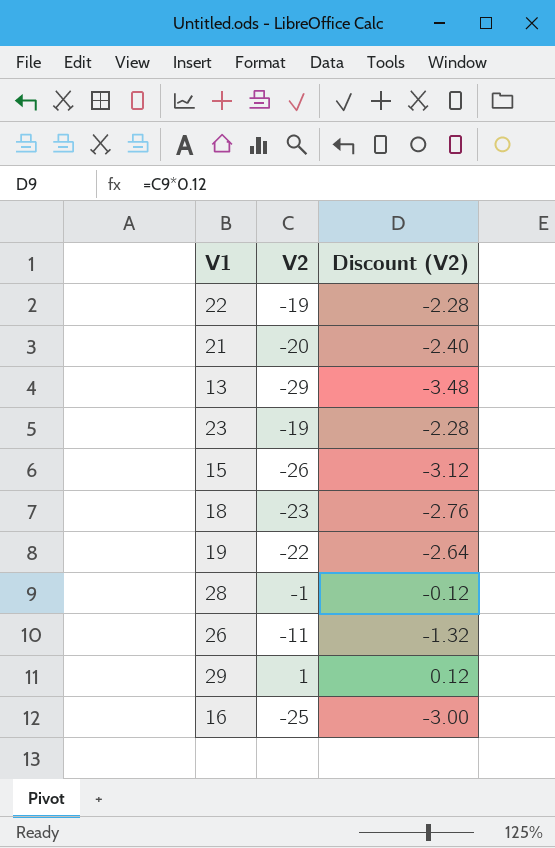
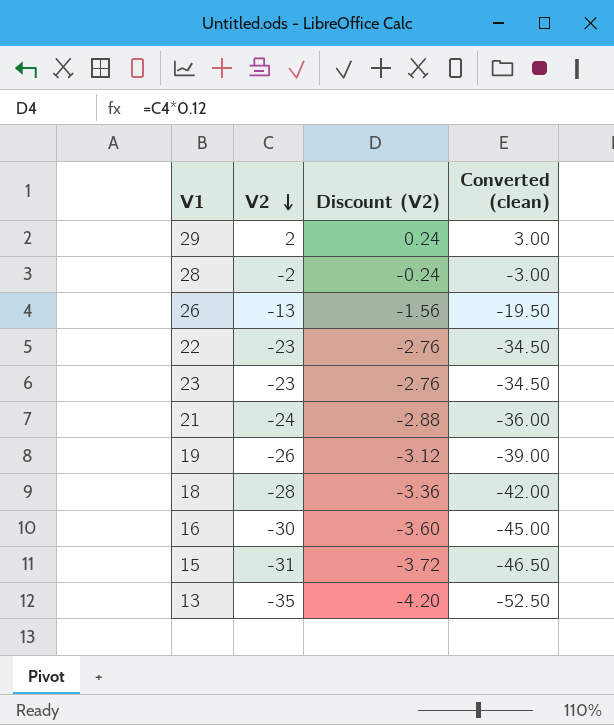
row order: none -> V2 descending
column Converted (clean) | formula: none -> [V2] * 1.5
29 | V2: 1 -> 2
29 | Discount (V2): 0.12 -> 0.24
28 | V2: -1 -> -2
28 | Discount (V2): -0.12 -> -0.24
26 | V2: -11 -> -13
26 | Discount (V2): -1.32 -> -1.56
22 | V2: -19 -> -23
22 | Discount (V2): -2.28 -> -2.76
23 | V2: -19 -> -23
23 | Discount (V2): -2.28 -> -2.76
21 | V2: -20 -> -24
21 | Discount (V2): -2.40 -> -2.88
19 | V2: -22 -> -26
19 | Discount (V2): -2.64 -> -3.12
18 | V2: -23 -> -28
18 | Discount (V2): -2.76 -> -3.36
16 | V2: -25 -> -30
16 | Discount (V2): -3.00 -> -3.60
15 | V2: -26 -> -31
15 | Discount (V2): -3.12 -> -3.72
13 | V2: -29 -> -35
13 | Discount (V2): -3.48 -> -4.20

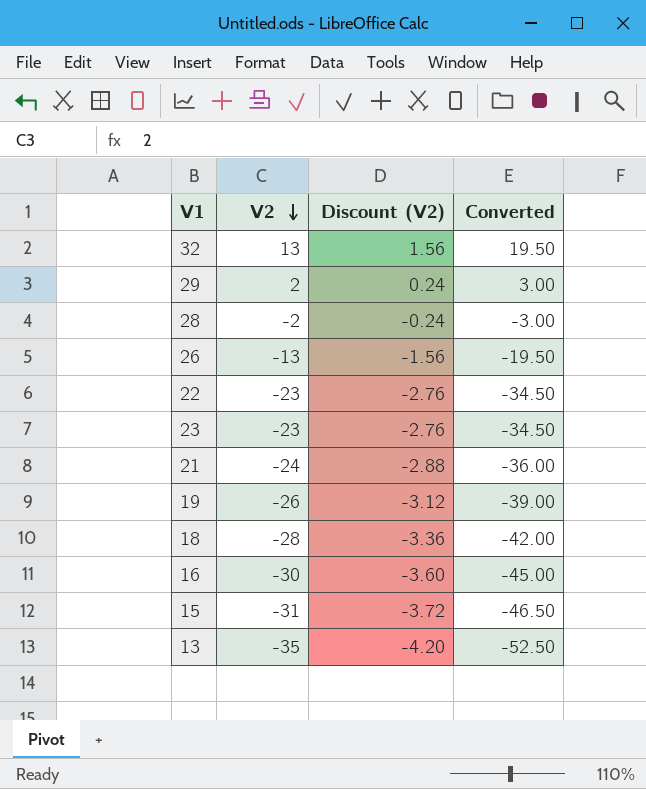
column name: Converted (clean) -> Converted
row 32: none -> 13 | 1.56 | 19.50

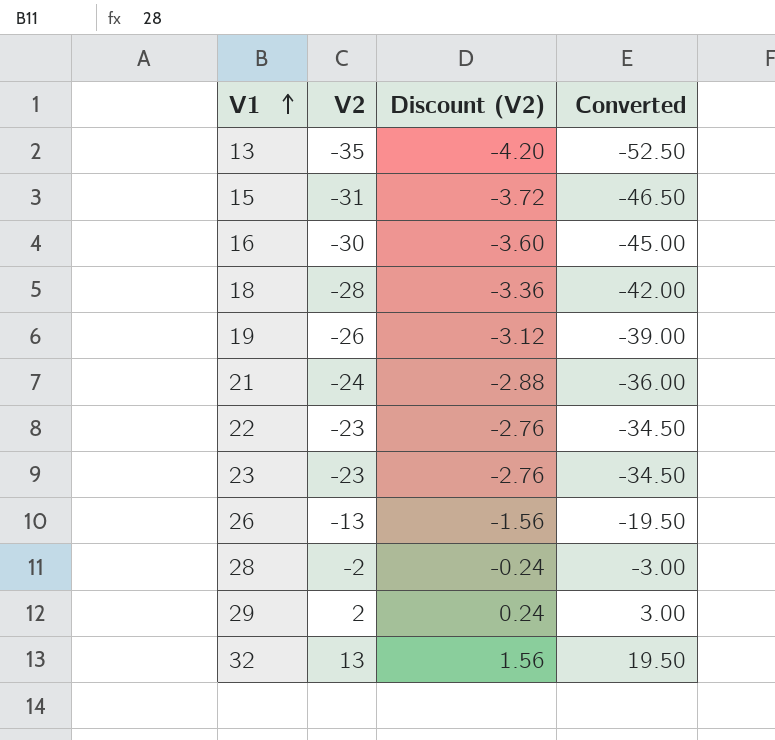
row order: V2 descending -> V1 ascending

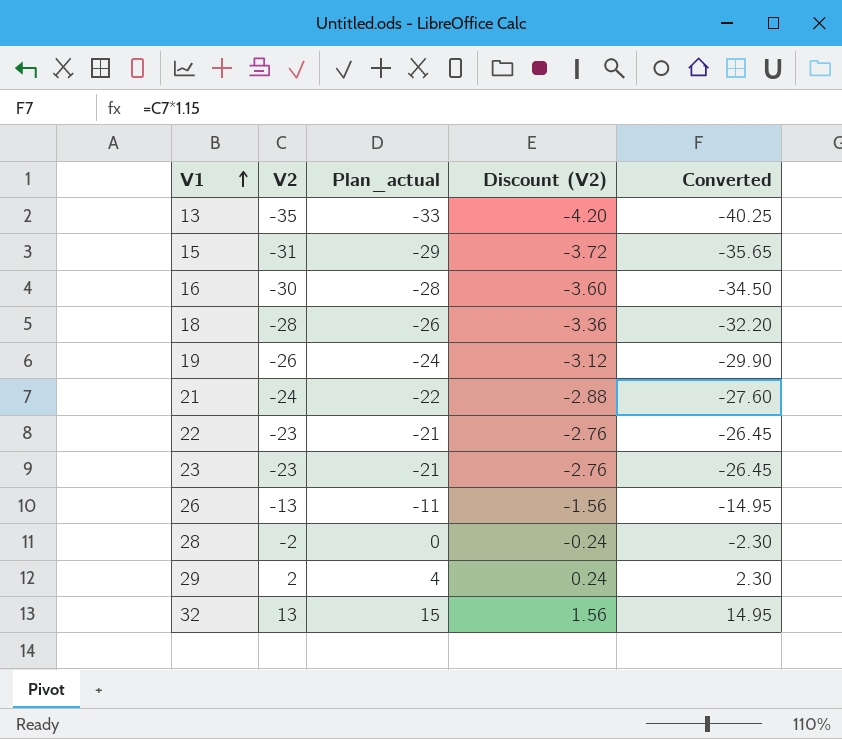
column Plan_actual | formula: none -> [V2] + 2
column Converted | formula: [V2] * 1.5 -> [V2] * 1.15

